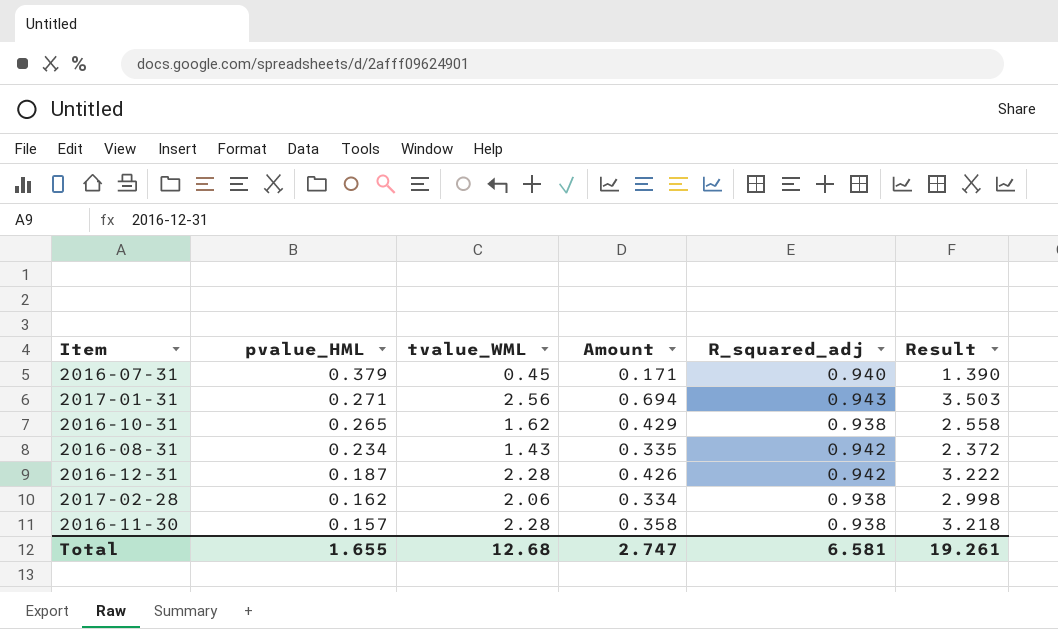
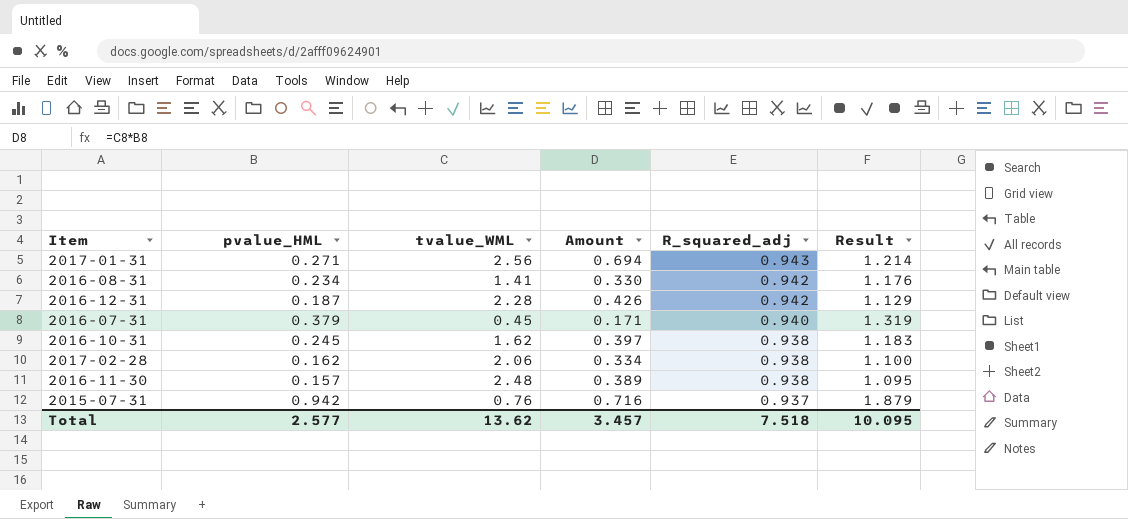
row order: pvalue_HML descending -> R_squared_adj descending
column Result | formula: [tvalue_WML] + [R_squared_adj] -> [pvalue_HML] + [R_squared_adj]
2016-08-31 | tvalue_WML: 1.43 -> 1.41
2016-08-31 | Amount: 0.335 -> 0.330
2016-10-31 | pvalue_HML: 0.265 -> 0.245
2016-10-31 | Amount: 0.429 -> 0.397
2016-11-30 | tvalue_WML: 2.28 -> 2.48
2016-11-30 | Amount: 0.358 -> 0.389
row 2015-07-31: none -> 0.942 | 0.76 | 0.716 | 0.937 | 1.879
Total | pvalue_HML: 1.655 -> 2.577
Total | tvalue_WML: 12.68 -> 13.62
Total | Amount: 2.747 -> 3.457
Total | R_squared_adj: 6.581 -> 7.518
Total | Result: 19.261 -> 10.095

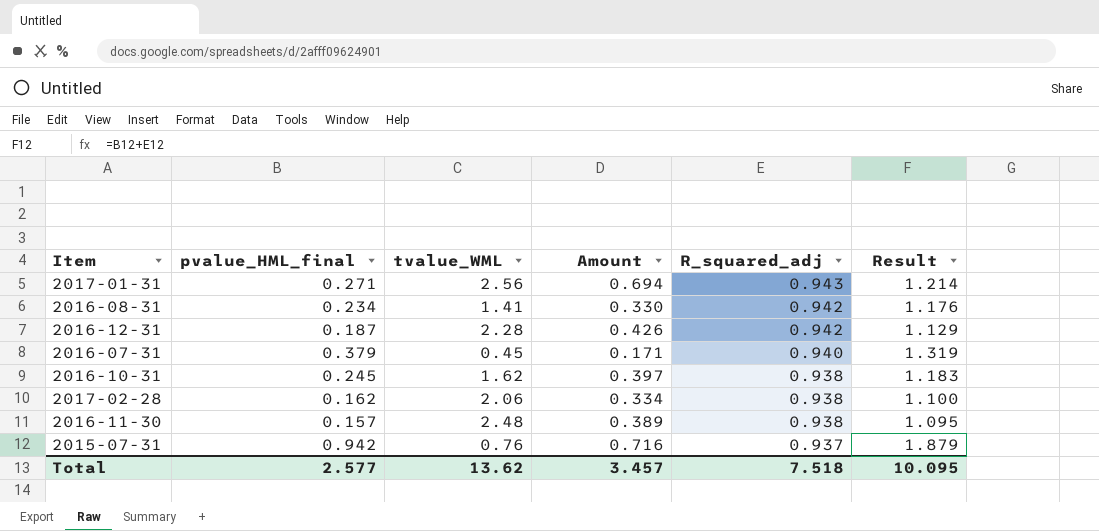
column name: pvalue_HML -> pvalue_HML_final

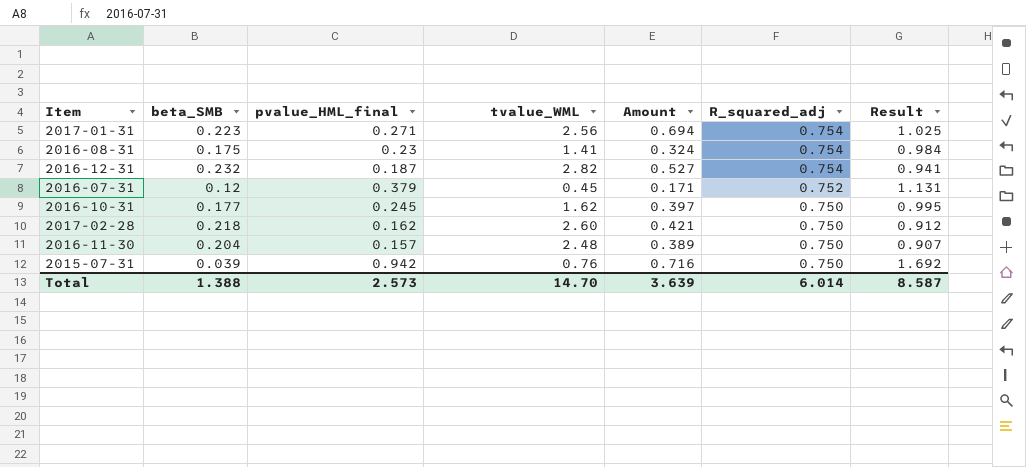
column beta_SMB | position: none -> 2
2017-01-31 | R_squared_adj: 0.943 -> 0.754
2017-01-31 | Result: 1.214 -> 1.025
2016-08-31 | pvalue_HML_final: 0.234 -> 0.23
2016-08-31 | Amount: 0.330 -> 0.324
2016-08-31 | R_squared_adj: 0.942 -> 0.754
2016-08-31 | Result: 1.176 -> 0.984
2016-12-31 | tvalue_WML: 2.28 -> 2.82
2016-12-31 | Amount: 0.426 -> 0.527
2016-12-31 | R_squared_adj: 0.942 -> 0.754
2016-12-31 | Result: 1.129 -> 0.941
2016-07-31 | R_squared_adj: 0.940 -> 0.752
2016-07-31 | Result: 1.319 -> 1.131
2016-10-31 | R_squared_adj: 0.938 -> 0.750
2016-10-31 | Result: 1.183 -> 0.995
2017-02-28 | tvalue_WML: 2.06 -> 2.60
2017-02-28 | Amount: 0.334 -> 0.421
2017-02-28 | R_squared_adj: 0.938 -> 0.750
2017-02-28 | Result: 1.100 -> 0.912
2016-11-30 | R_squared_adj: 0.938 -> 0.750
2016-11-30 | Result: 1.095 -> 0.907
2015-07-31 | R_squared_adj: 0.937 -> 0.750
2015-07-31 | Result: 1.879 -> 1.692
Total | pvalue_HML_final: 2.577 -> 2.573
Total | tvalue_WML: 13.62 -> 14.70
Total | Amount: 3.457 -> 3.639
Total | R_squared_adj: 7.518 -> 6.014
Total | Result: 10.095 -> 8.587

